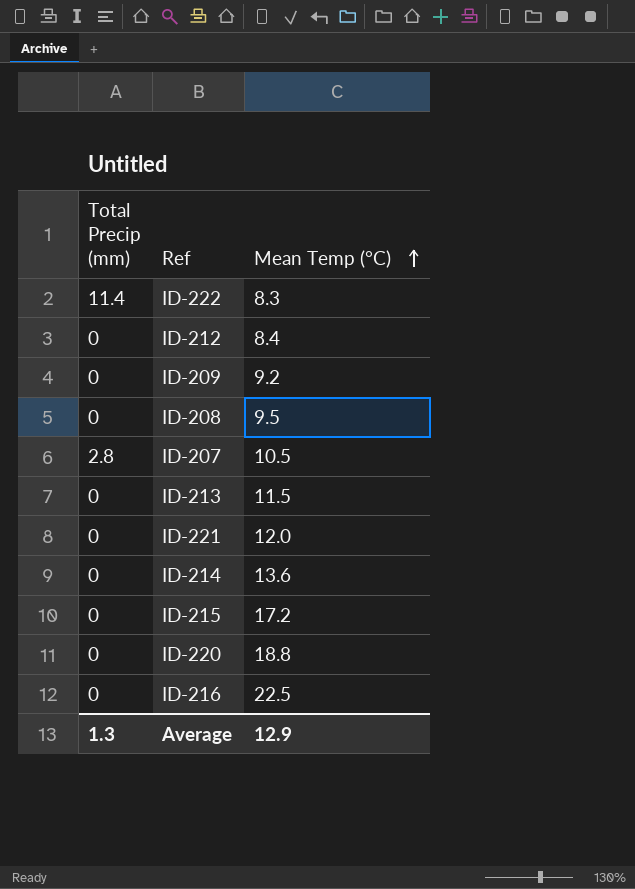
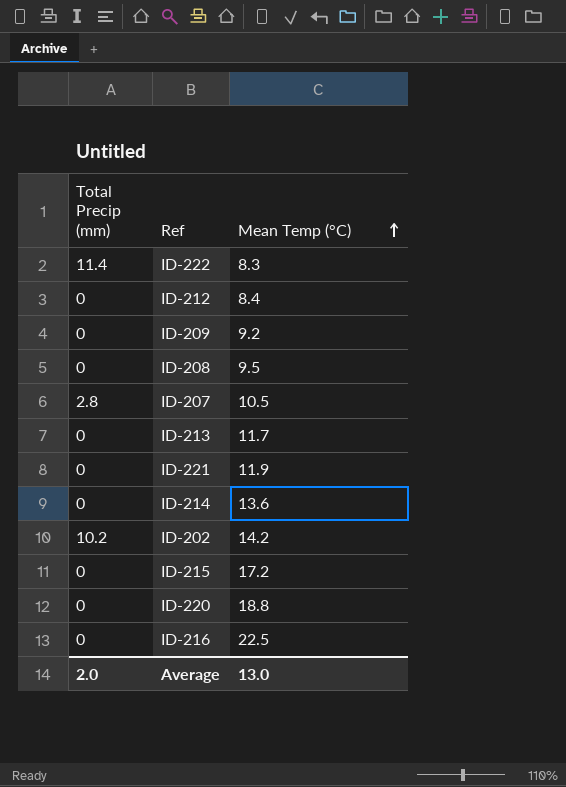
ID-213 | Mean Temp (°C): 11.5 -> 11.7
ID-221 | Mean Temp (°C): 12.0 -> 11.9
row ID-202: none -> 10.2 | 14.2
Average | Total Precip (mm): 1.3 -> 2.0
Average | Mean Temp (°C): 12.9 -> 13.0

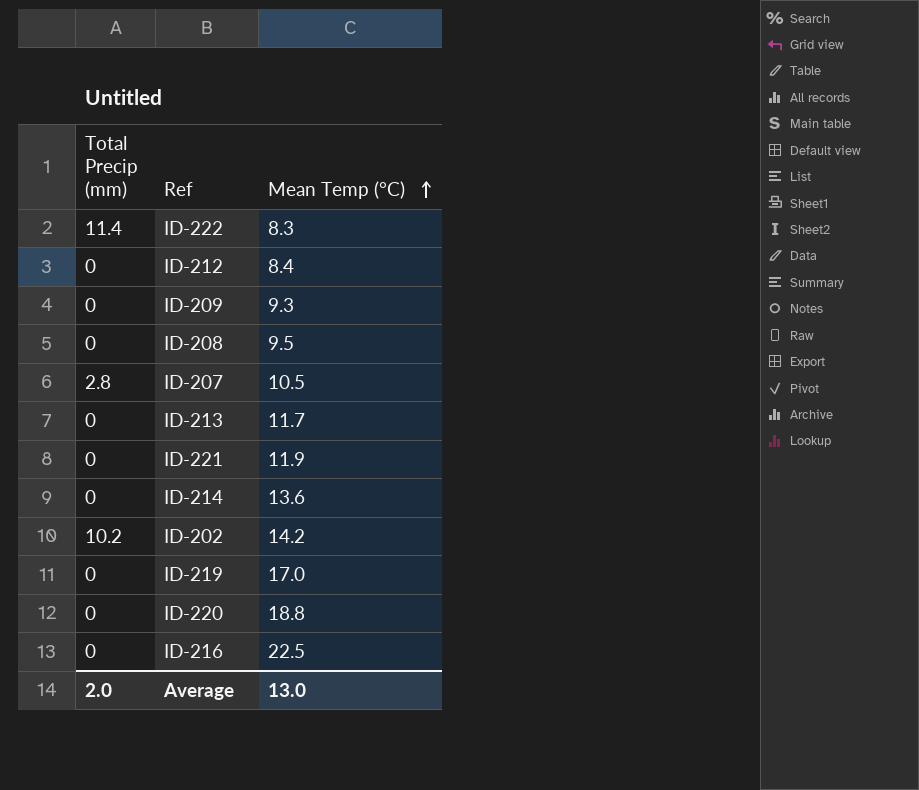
row ID-215: 0 | 17.2 -> none
ID-209 | Mean Temp (°C): 9.2 -> 9.3
row ID-219: none -> 0 | 17.0

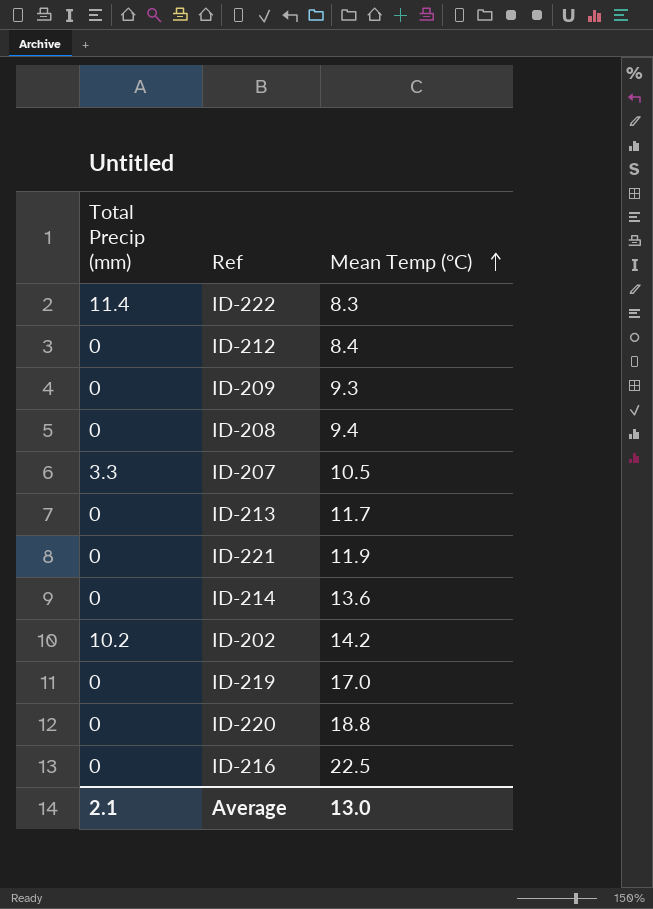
ID-208 | Mean Temp (°C): 9.5 -> 9.4
ID-207 | Total Precip (mm): 2.8 -> 3.3
Average | Total Precip (mm): 2.0 -> 2.1

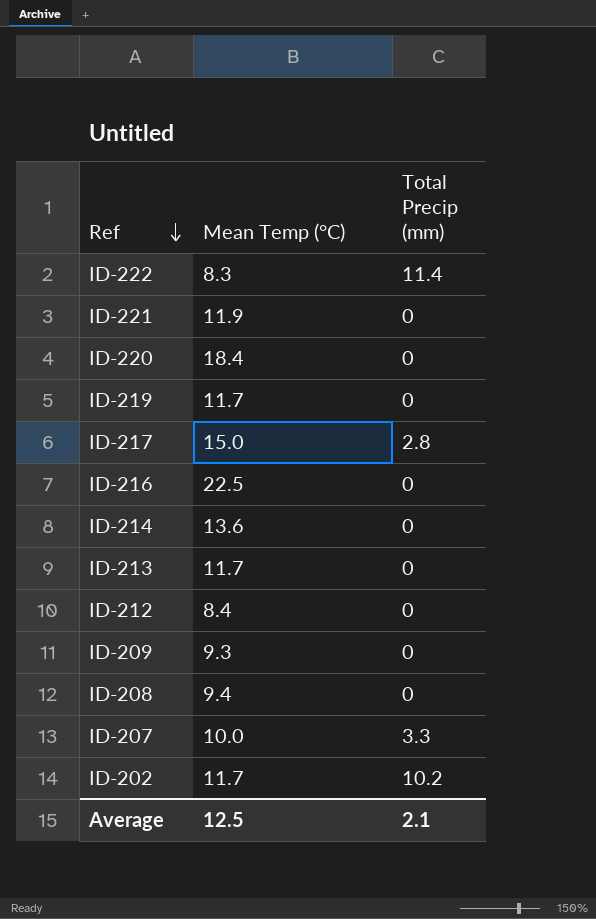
row order: Mean Temp (°C) ascending -> Ref descending
column Total Precip (mm) | position: 1 -> 3
ID-220 | Mean Temp (°C): 18.8 -> 18.4
ID-219 | Mean Temp (°C): 17.0 -> 11.7
row ID-217: none -> 15.0 | 2.8
ID-207 | Mean Temp (°C): 10.5 -> 10.0
ID-202 | Mean Temp (°C): 14.2 -> 11.7
Average | Mean Temp (°C): 13.0 -> 12.5

